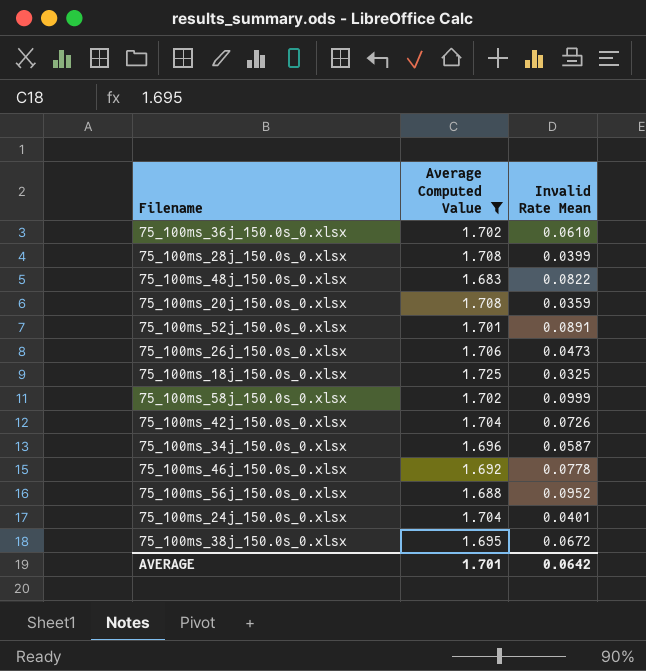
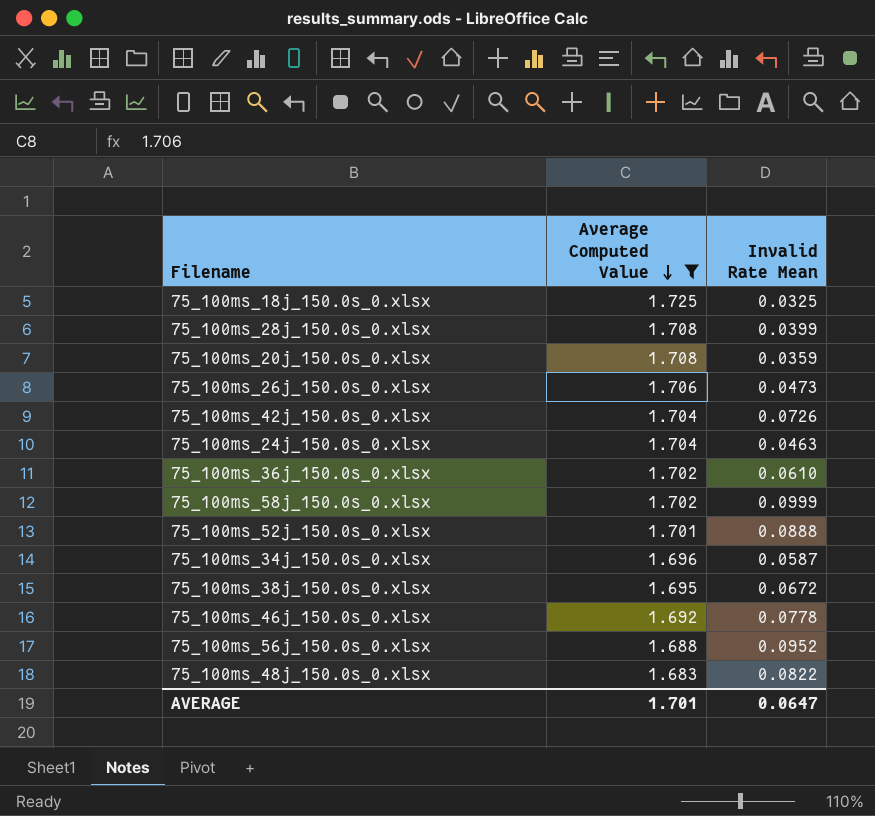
row order: none -> Average Computed Value descending
75_100ms_24j_150.0s_0.xlsx | Invalid Rate Mean: 0.0401 -> 0.0463
75_100ms_52j_150.0s_0.xlsx | Invalid Rate Mean: 0.0891 -> 0.0888
AVERAGE | Invalid Rate Mean: 0.0642 -> 0.0647

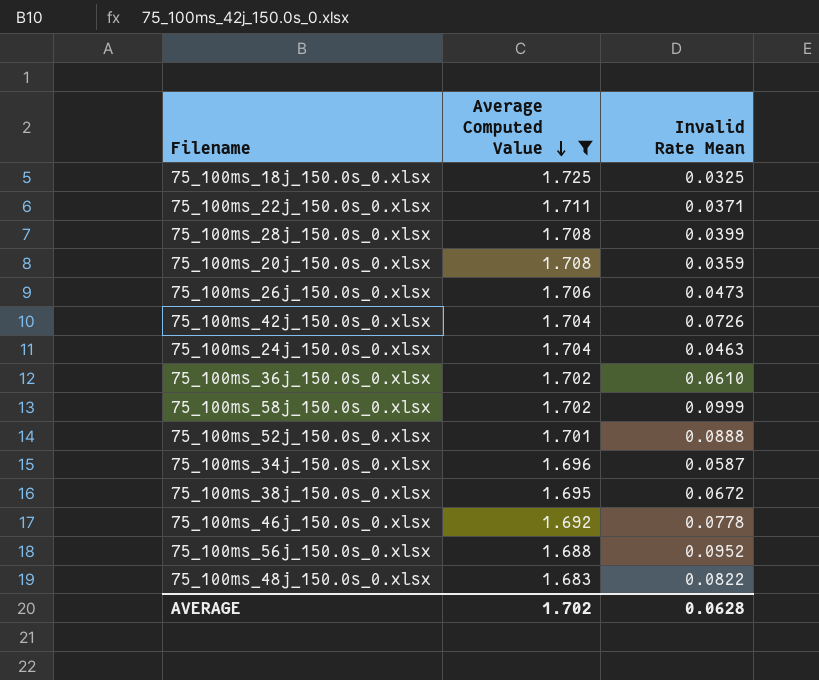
row 75_100ms_22j_150.0s_0.xlsx: none -> 1.711 | 0.0371
AVERAGE | Average Computed Value: 1.701 -> 1.702
AVERAGE | Invalid Rate Mean: 0.0647 -> 0.0628

